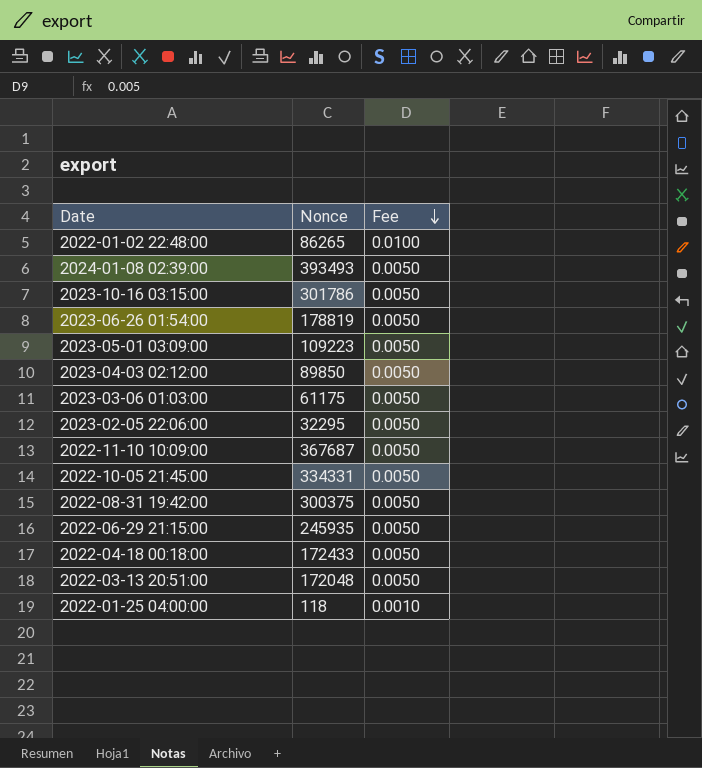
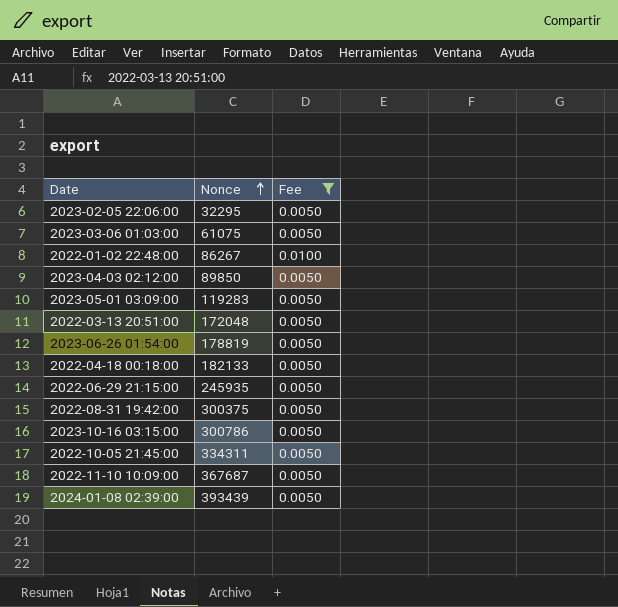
filter: none -> Fee != 0.0010
row order: Fee descending -> Nonce ascending
2023-03-06 01:03:00 | Nonce: 61175 -> 61075
2022-01-02 22:48:00 | Nonce: 86265 -> 86267
2023-05-01 03:09:00 | Nonce: 109223 -> 119283
2022-04-18 00:18:00 | Nonce: 172433 -> 182133
2023-10-16 03:15:00 | Nonce: 301786 -> 300786
2022-10-05 21:45:00 | Nonce: 334331 -> 334311
2024-01-08 02:39:00 | Nonce: 393493 -> 393439

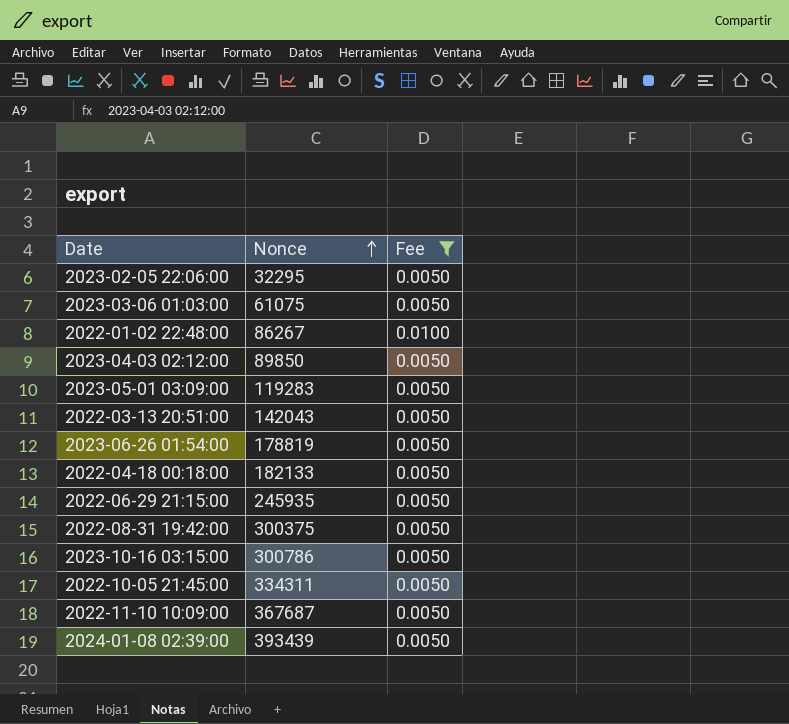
2022-03-13 20:51:00 | Nonce: 172048 -> 142043

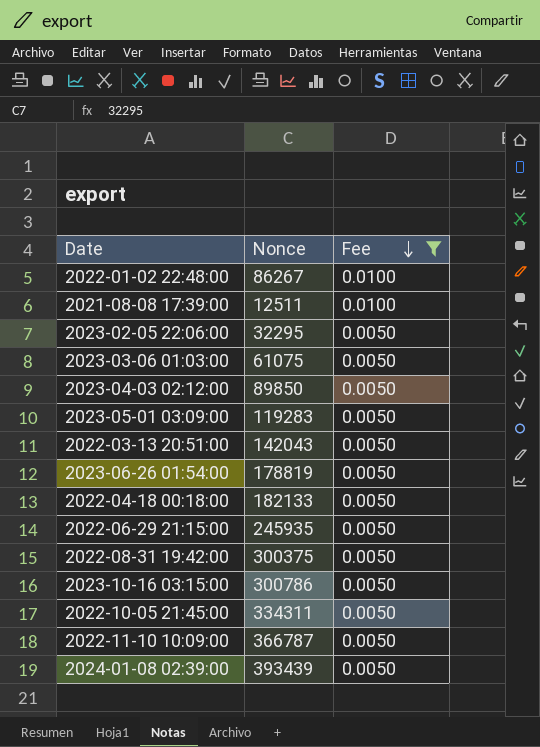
row order: Nonce ascending -> Fee descending
row 2021-08-08 17:39:00: none -> 12511 | 0.0100
2022-11-10 10:09:00 | Nonce: 367687 -> 366787

